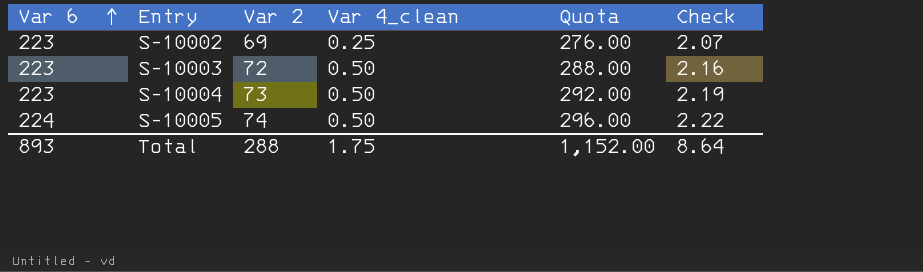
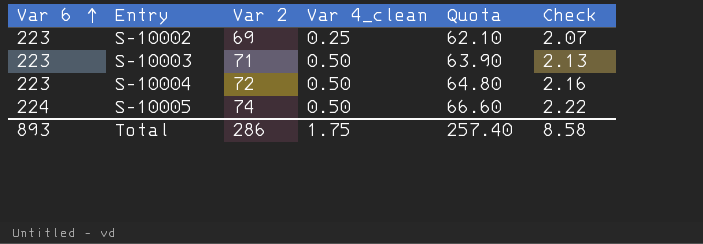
column Quota | formula: [Var 2] * 4 -> [Var 2] * 0.9
S-10003 | Var 2: 72 -> 71
S-10003 | Check: 2.16 -> 2.13
S-10004 | Var 2: 73 -> 72
S-10004 | Check: 2.19 -> 2.16
Total | Var 2: 288 -> 286
Total | Quota: 1,152.00 -> 257.40
Total | Check: 8.64 -> 8.58

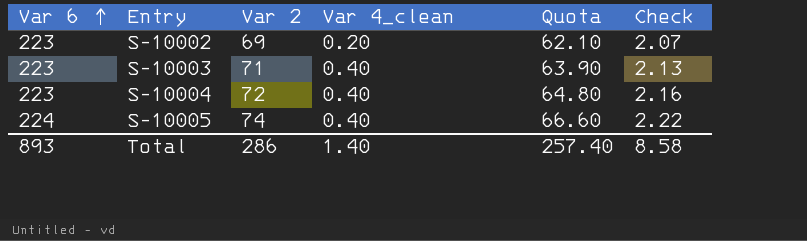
S-10002 | Var 4_clean: 0.25 -> 0.20
S-10003 | Var 4_clean: 0.50 -> 0.40
S-10004 | Var 4_clean: 0.50 -> 0.40
S-10005 | Var 4_clean: 0.50 -> 0.40
Total | Var 4_clean: 1.75 -> 1.40

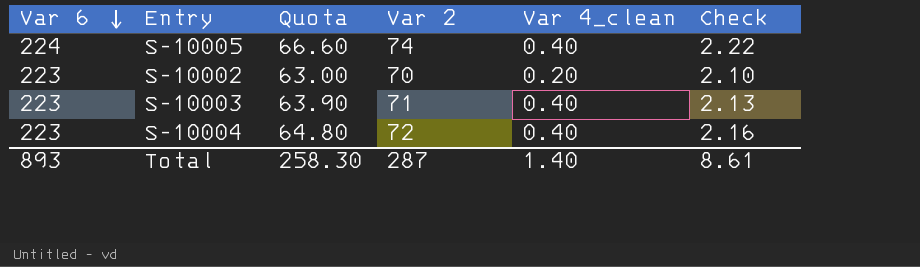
row order: Var 6 ascending -> Var 6 descending
column Quota | position: 5 -> 3
S-10002 | Quota: 62.10 -> 63.00
S-10002 | Var 2: 69 -> 70
S-10002 | Check: 2.07 -> 2.10
Total | Quota: 257.40 -> 258.30
Total | Var 2: 286 -> 287
Total | Check: 8.58 -> 8.61

